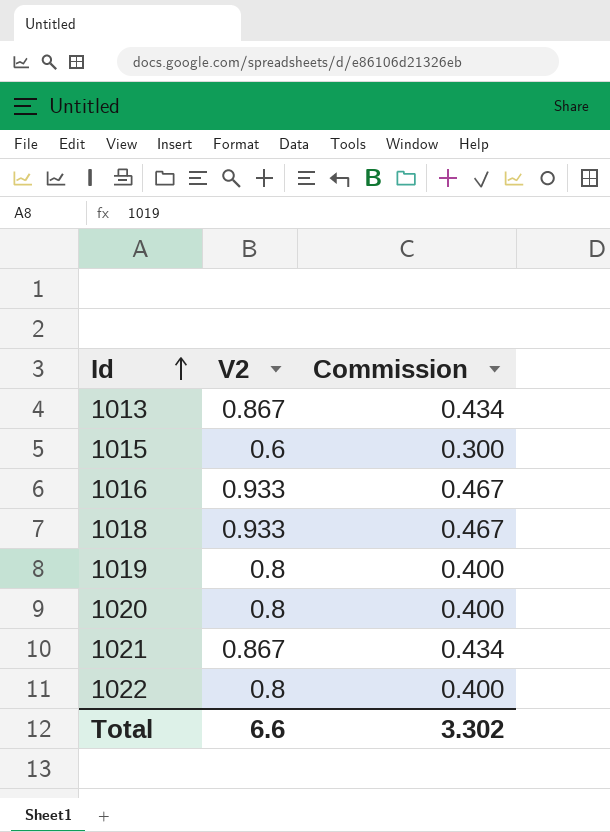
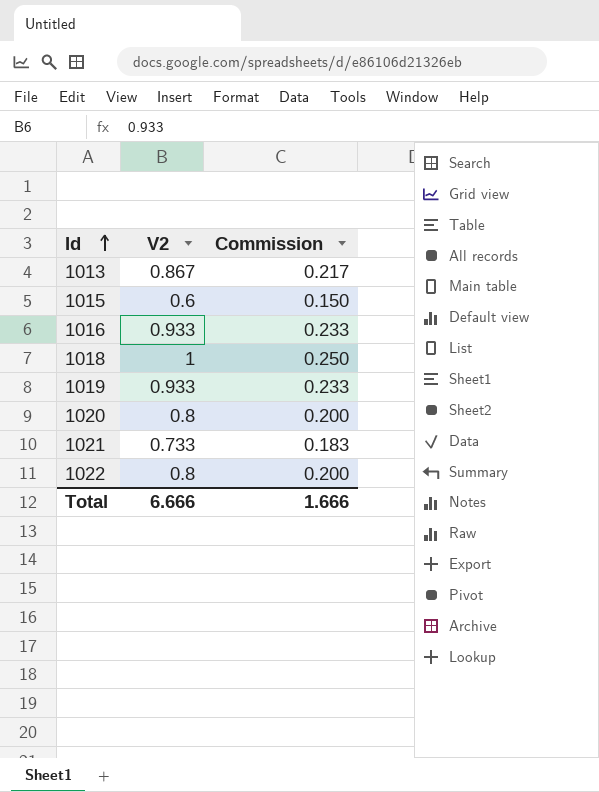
column Commission | formula: [V2] * 0.5 -> [V2] * 0.25
1018 | V2: 0.933 -> 1
1019 | V2: 0.8 -> 0.933
1021 | V2: 0.867 -> 0.733
Total | V2: 6.6 -> 6.666
Total | Commission: 3.302 -> 1.666

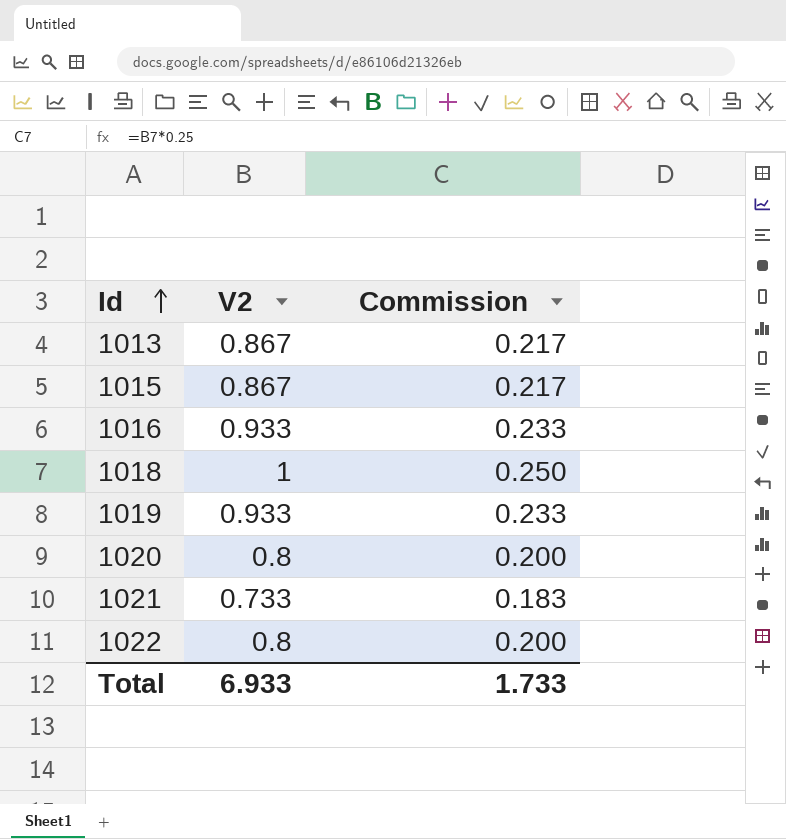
1015 | V2: 0.6 -> 0.867
1015 | Commission: 0.150 -> 0.217
Total | V2: 6.666 -> 6.933
Total | Commission: 1.666 -> 1.733

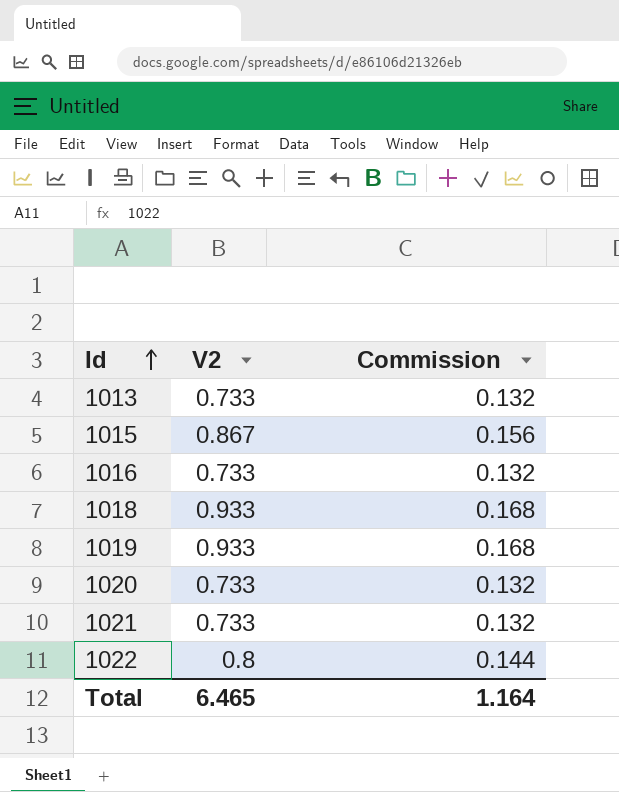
column Commission | formula: [V2] * 0.25 -> [V2] * 0.18
1013 | V2: 0.867 -> 0.733
1016 | V2: 0.933 -> 0.733
1018 | V2: 1 -> 0.933
1020 | V2: 0.8 -> 0.733
Total | V2: 6.933 -> 6.465
Total | Commission: 1.733 -> 1.164

